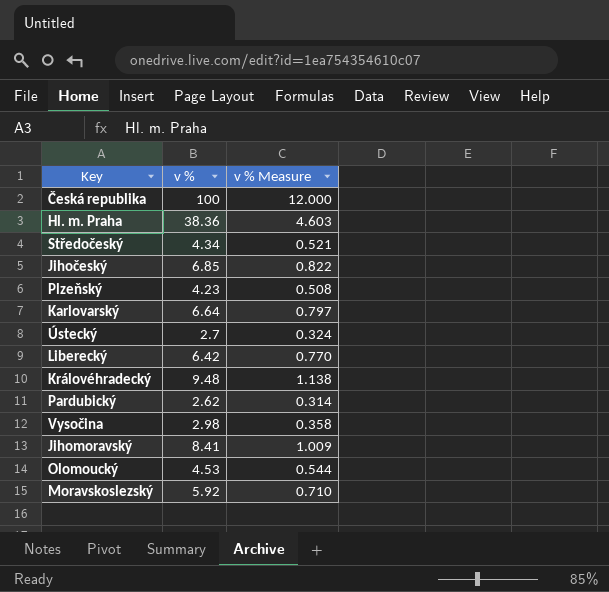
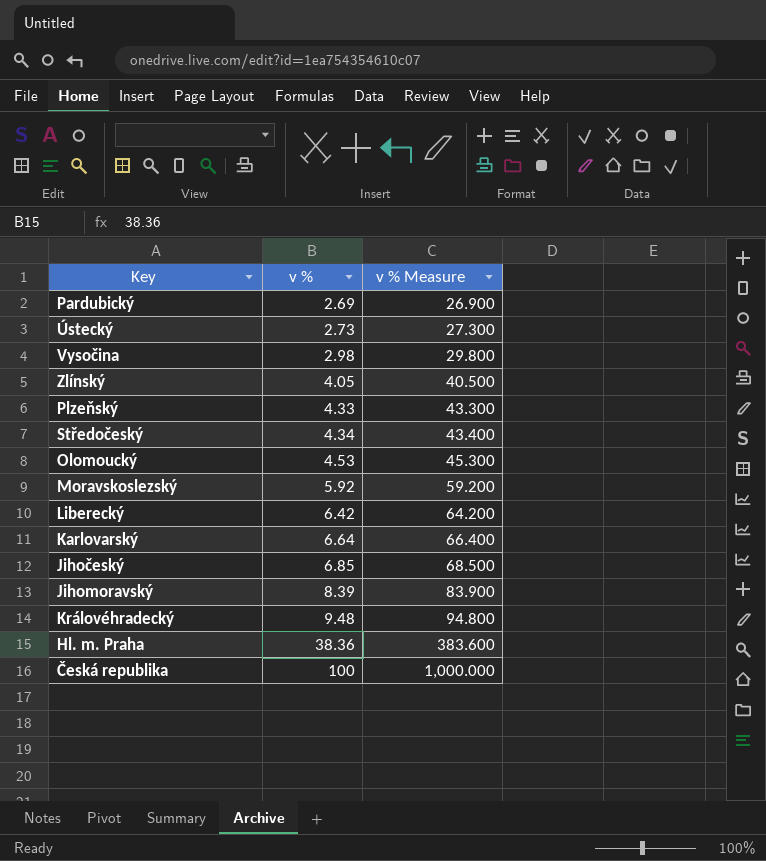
row order: none -> v % ascending
column v % Measure | formula: [v %] * 0.12 -> [v %] * 10
Pardubický | v %: 2.62 -> 2.69
Ústecký | v %: 2.7 -> 2.73
row Zlínský: none -> 4.05 | 40.500
Plzeňský | v %: 4.23 -> 4.33
Jihomoravský | v %: 8.41 -> 8.39

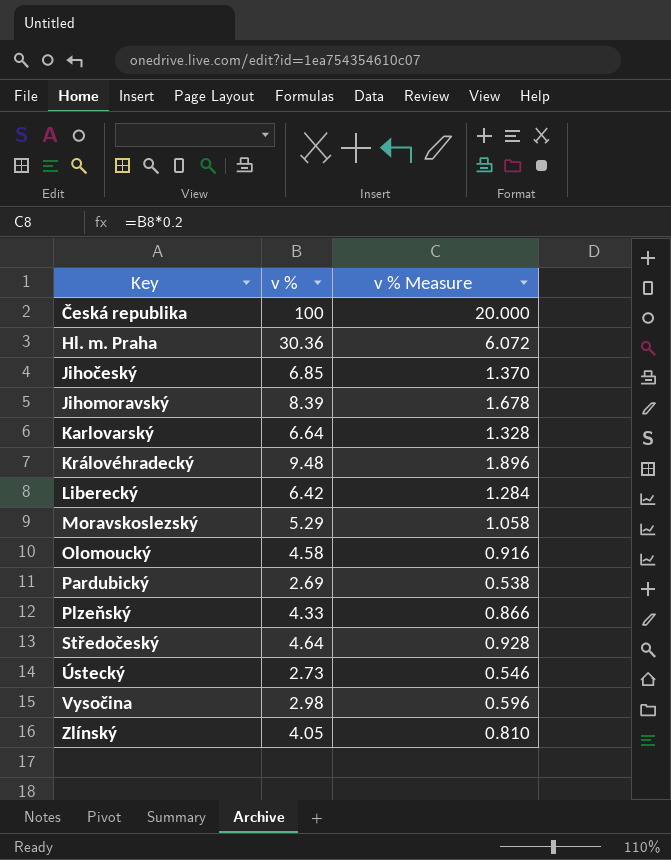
row order: v % ascending -> Key ascending
column v % Measure | formula: [v %] * 10 -> [v %] * 0.2
Hl. m. Praha | v %: 38.36 -> 30.36
Moravskoslezský | v %: 5.92 -> 5.29
Olomoucký | v %: 4.53 -> 4.58
Středočeský | v %: 4.34 -> 4.64

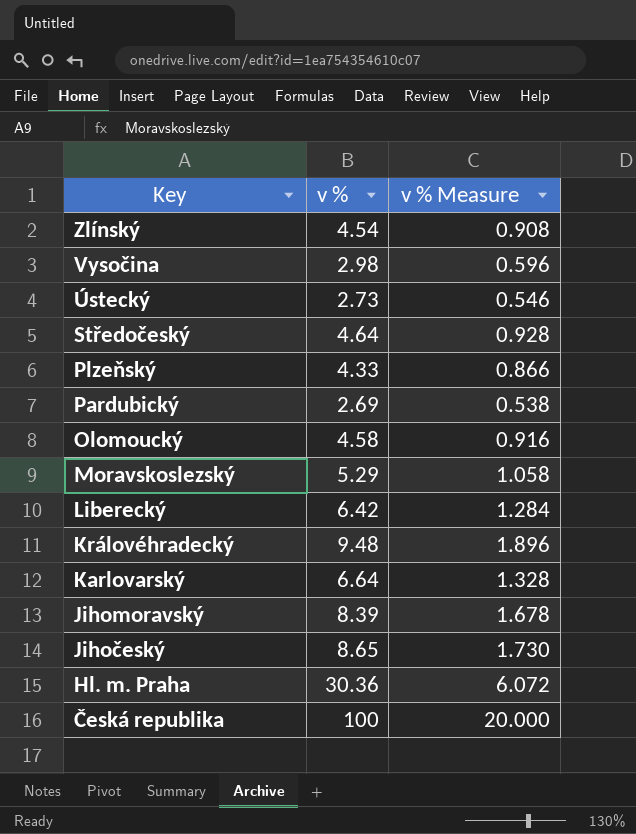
row order: Key ascending -> Key descending
Zlínský | v %: 4.05 -> 4.54
Zlínský | v % Measure: 0.810 -> 0.908
Jihočeský | v %: 6.85 -> 8.65
Jihočeský | v % Measure: 1.370 -> 1.730

